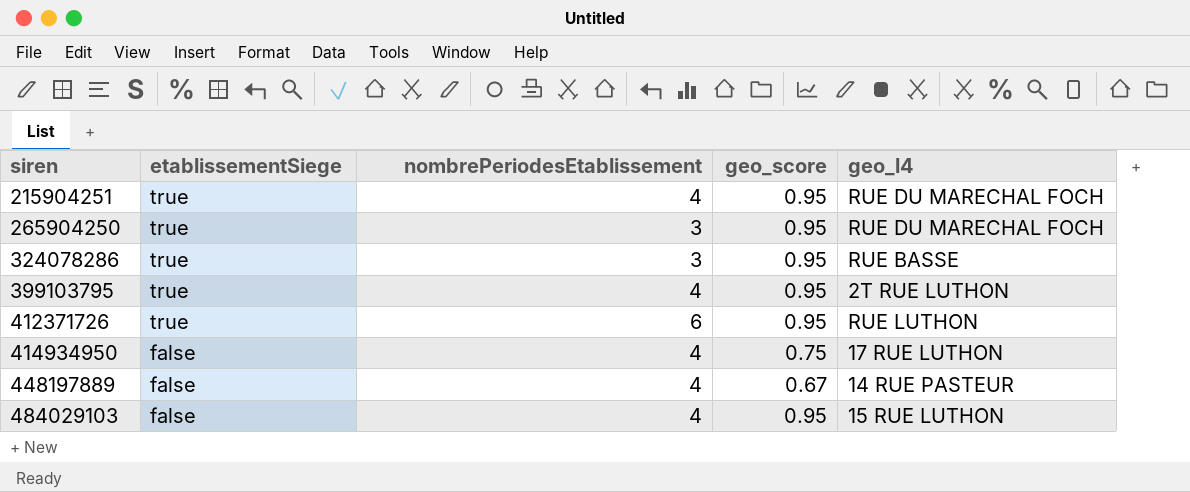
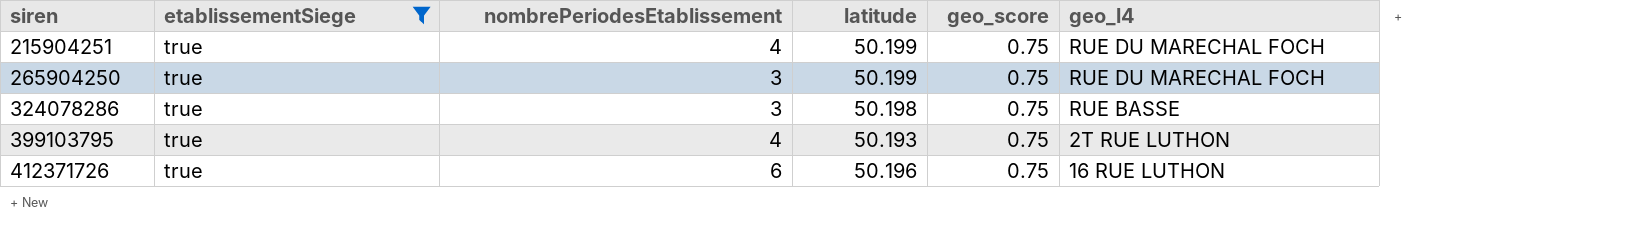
filter: none -> etablissementSiege = true
column latitude | position: none -> 4
215904251 | geo_score: 0.95 -> 0.75
265904250 | geo_score: 0.95 -> 0.75
324078286 | geo_score: 0.95 -> 0.75
399103795 | geo_score: 0.95 -> 0.75
412371726 | geo_score: 0.95 -> 0.75
412371726 | geo_l4: RUE LUTHON -> 16 RUE LUTHON

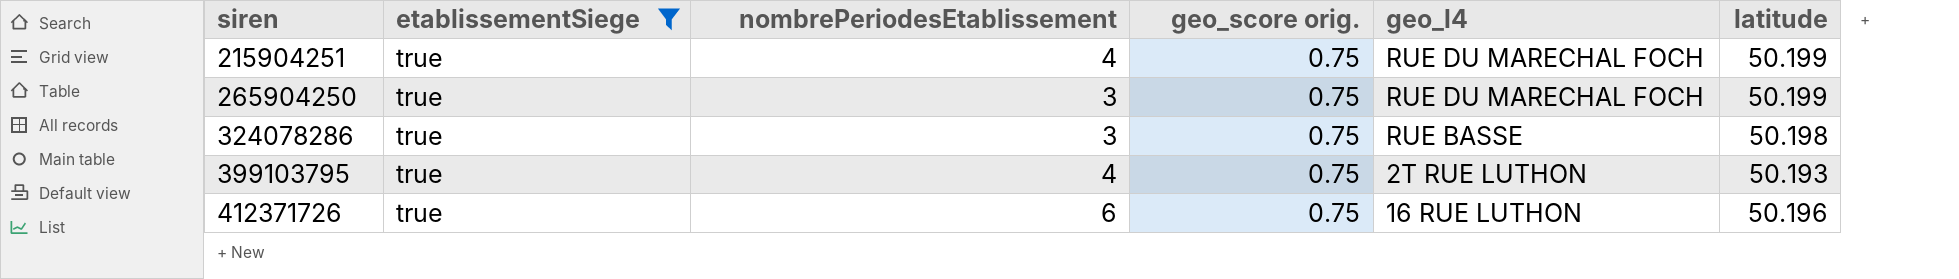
column name: geo_score -> geo_score orig.
column latitude | position: 4 -> 6

